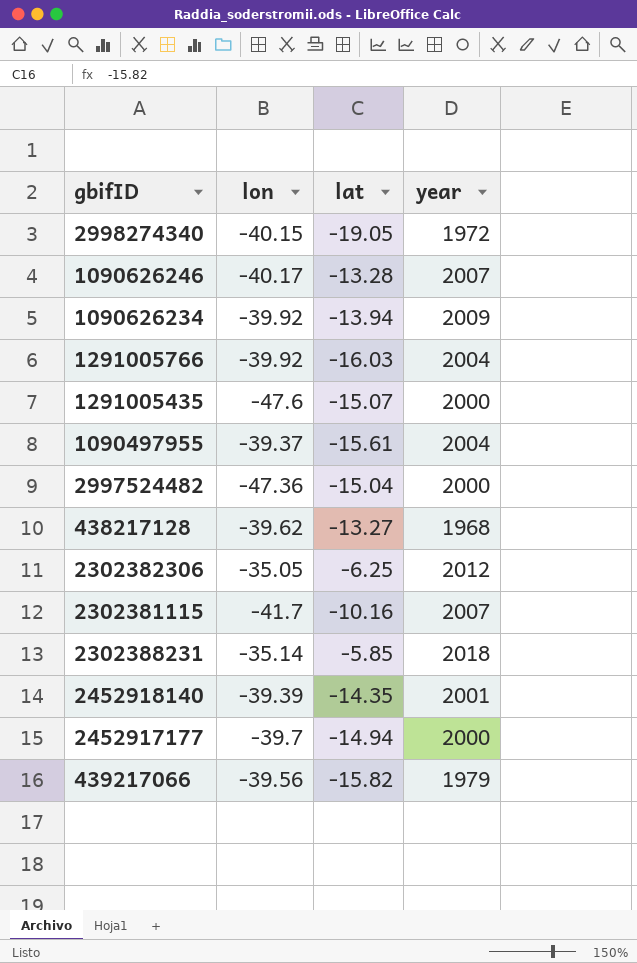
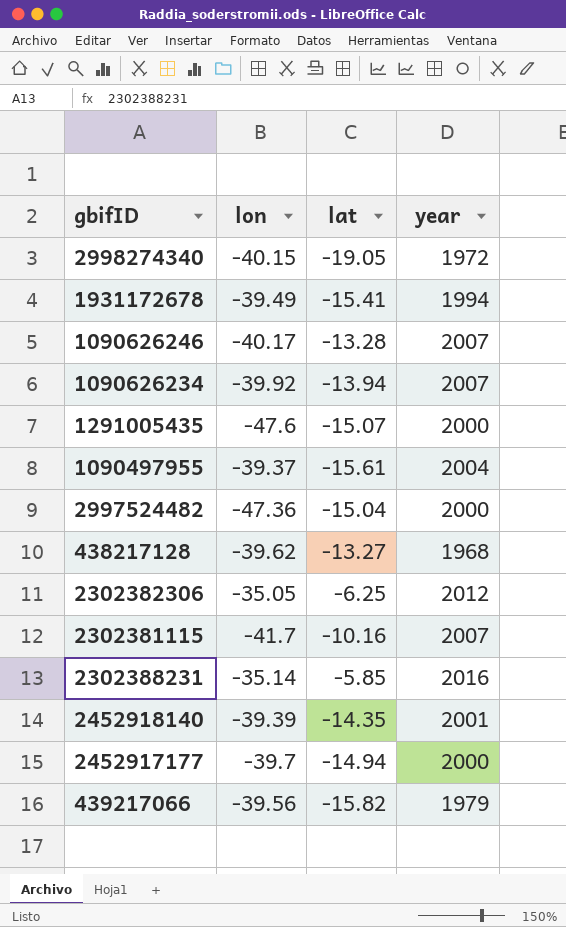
row 1291005766: -39.92 | -16.03 | 2004 -> none
row 1931172678: none -> -39.49 | -15.41 | 1994
1090626234 | year: 2009 -> 2007
2302388231 | year: 2018 -> 2016

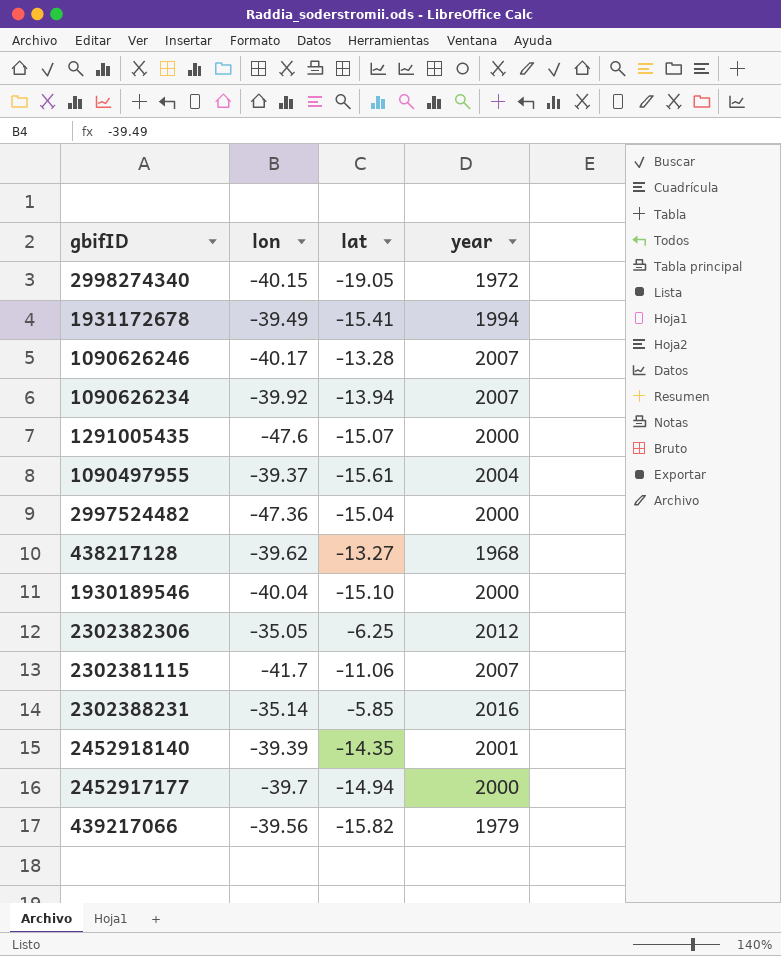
row 1930189546: none -> -40.04 | -15.10 | 2000
2302381115 | lat: -10.16 -> -11.06

